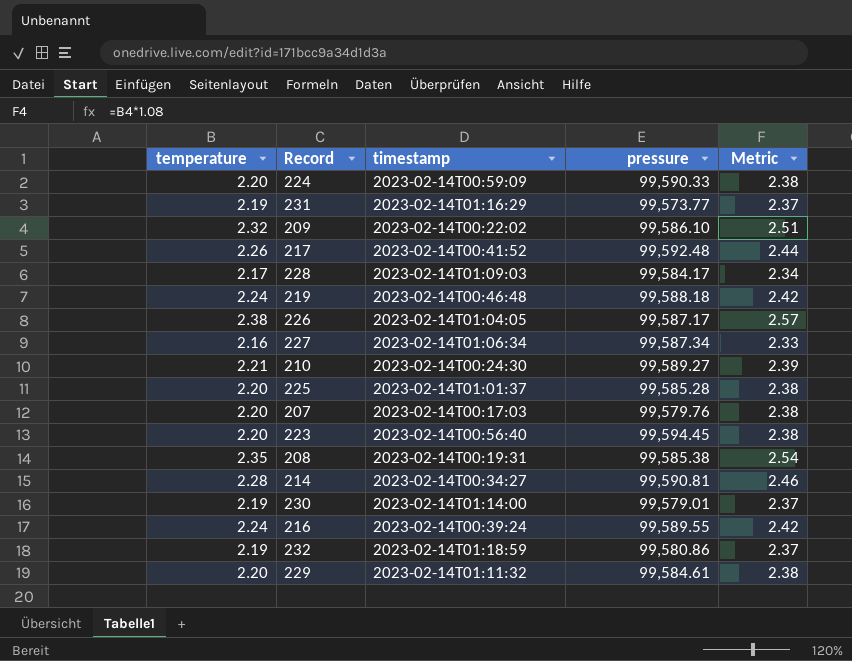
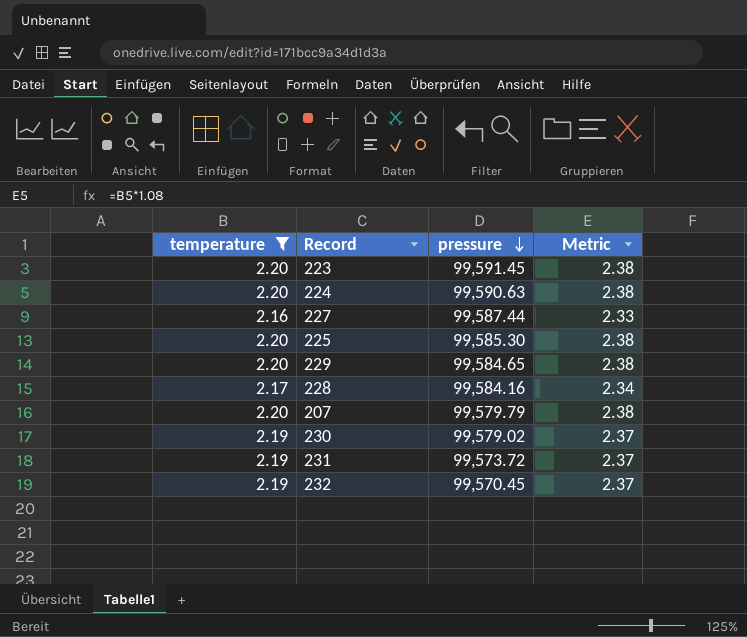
filter: none -> temperature <= 2.20
row order: none -> pressure descending
column timestamp | position: 3 -> none
223 | pressure: 99,594.45 -> 99,591.45
224 | pressure: 99,590.33 -> 99,590.63
227 | pressure: 99,587.34 -> 99,587.44
225 | pressure: 99,585.28 -> 99,585.30
229 | pressure: 99,584.61 -> 99,584.65
228 | pressure: 99,584.17 -> 99,584.16
207 | pressure: 99,579.76 -> 99,579.79
230 | pressure: 99,579.01 -> 99,579.02
231 | pressure: 99,573.77 -> 99,573.72
232 | pressure: 99,580.86 -> 99,570.45

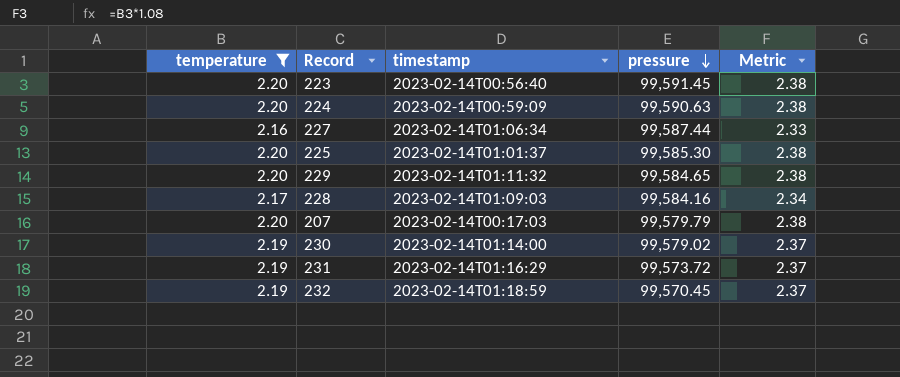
column timestamp | position: none -> 3

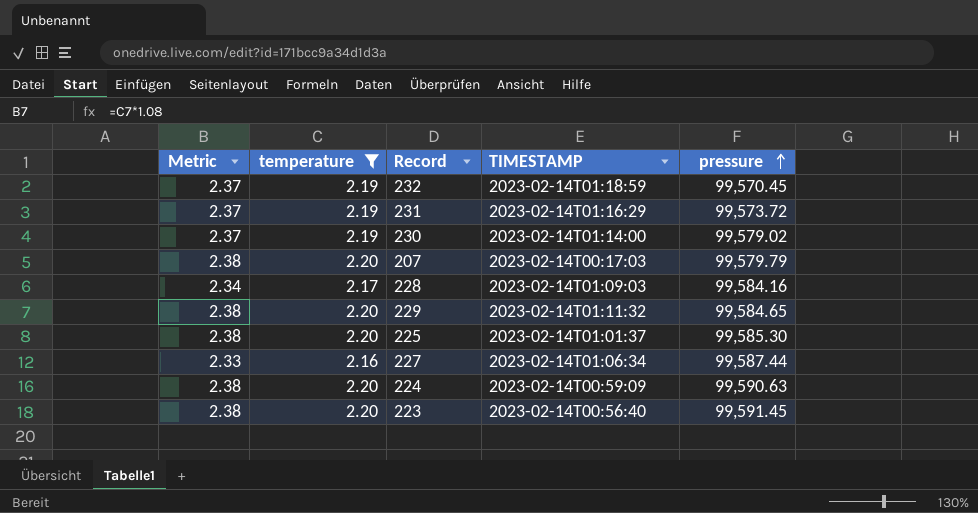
row order: pressure descending -> pressure ascending
column Metric | position: 5 -> 1
column name: timestamp -> TIMESTAMP

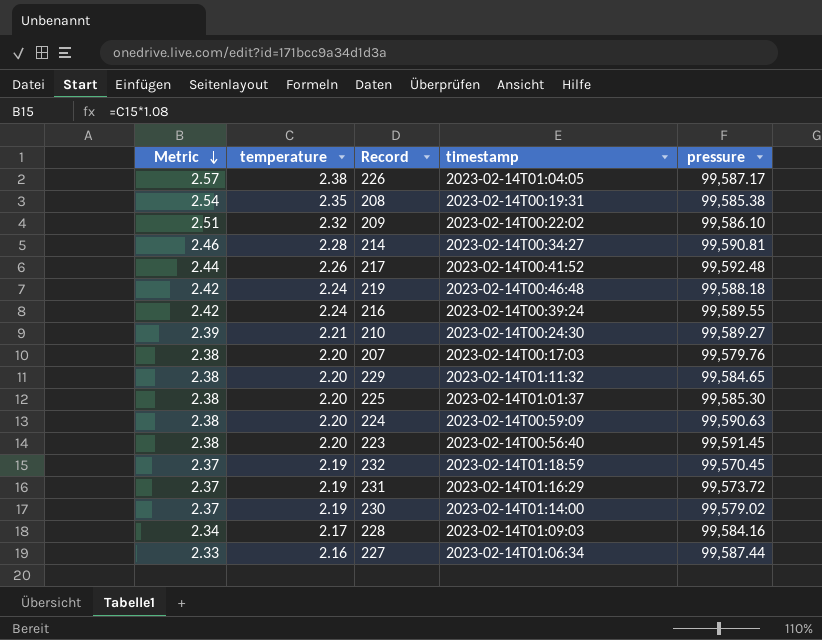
filter: temperature <= 2.20 -> none
row order: pressure ascending -> Metric descending
column name: TIMESTAMP -> timestamp
207 | pressure: 99,579.79 -> 99,579.76

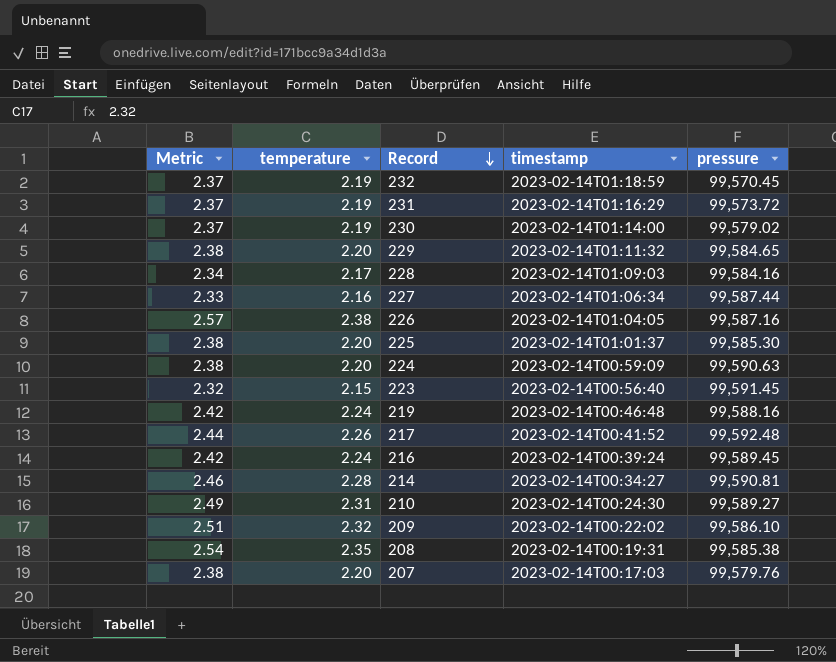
row order: Metric descending -> Record descending
226 | pressure: 99,587.17 -> 99,587.16
223 | Metric: 2.38 -> 2.32
223 | temperature: 2.20 -> 2.15
219 | pressure: 99,588.18 -> 99,588.16
216 | pressure: 99,589.55 -> 99,589.45
210 | Metric: 2.39 -> 2.49
210 | temperature: 2.21 -> 2.31

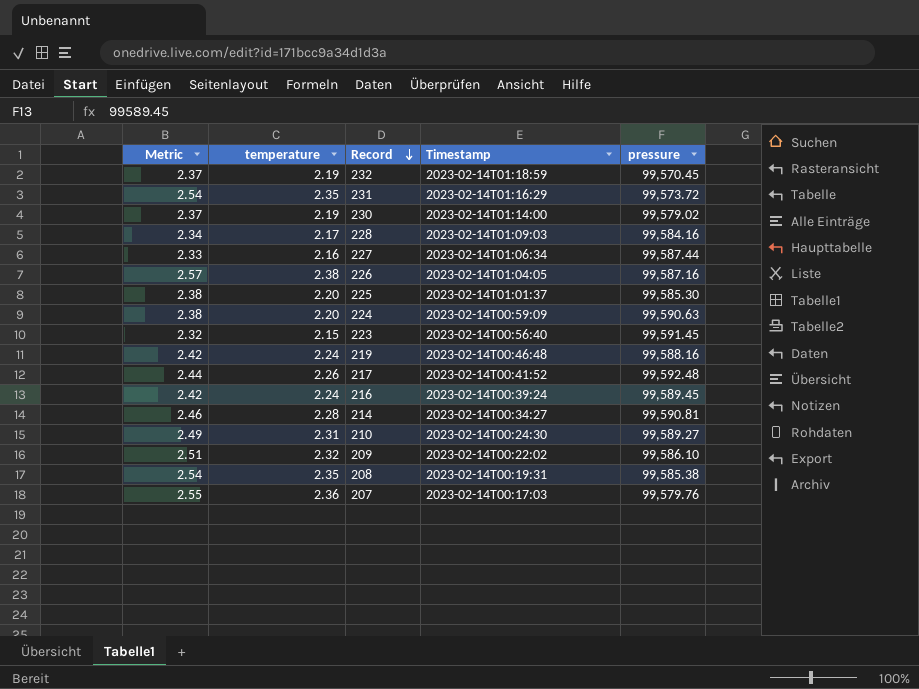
column name: timestamp -> Timestamp
row 229: 2.38 | 2.20 | 2023-02-14T01:11:32 | 99,584.65 -> none
231 | Metric: 2.37 -> 2.54
231 | temperature: 2.19 -> 2.35
207 | Metric: 2.38 -> 2.55
207 | temperature: 2.20 -> 2.36

